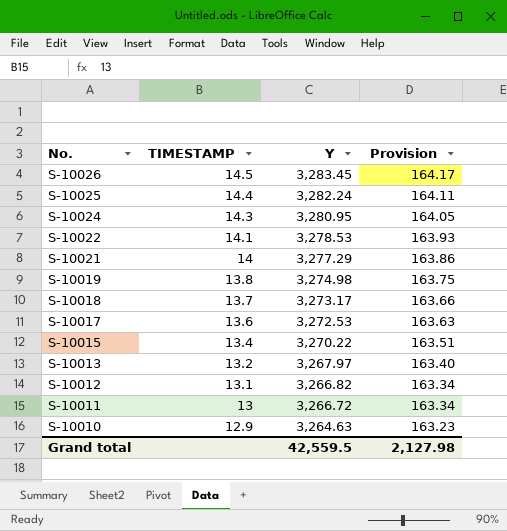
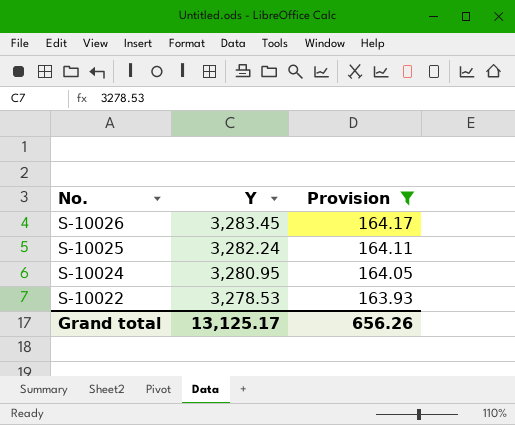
filter: none -> Provision >= 163.93
column TIMESTAMP | position: 2 -> none
Grand total | Y: 42,559.5 -> 13,125.17
Grand total | Provision: 2,127.98 -> 656.26

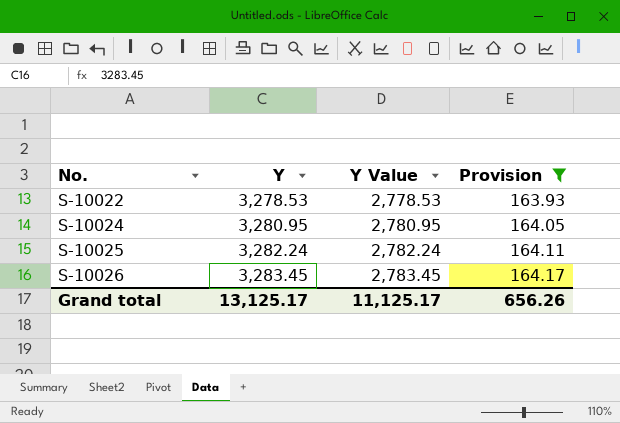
row order: No. descending -> No. ascending
column Y Value | formula: none -> [Y] - 500

